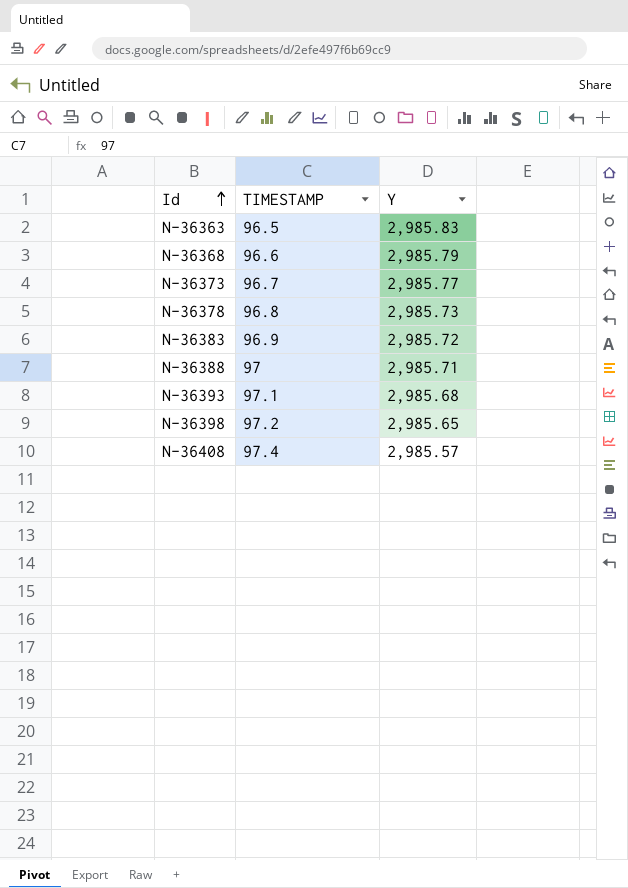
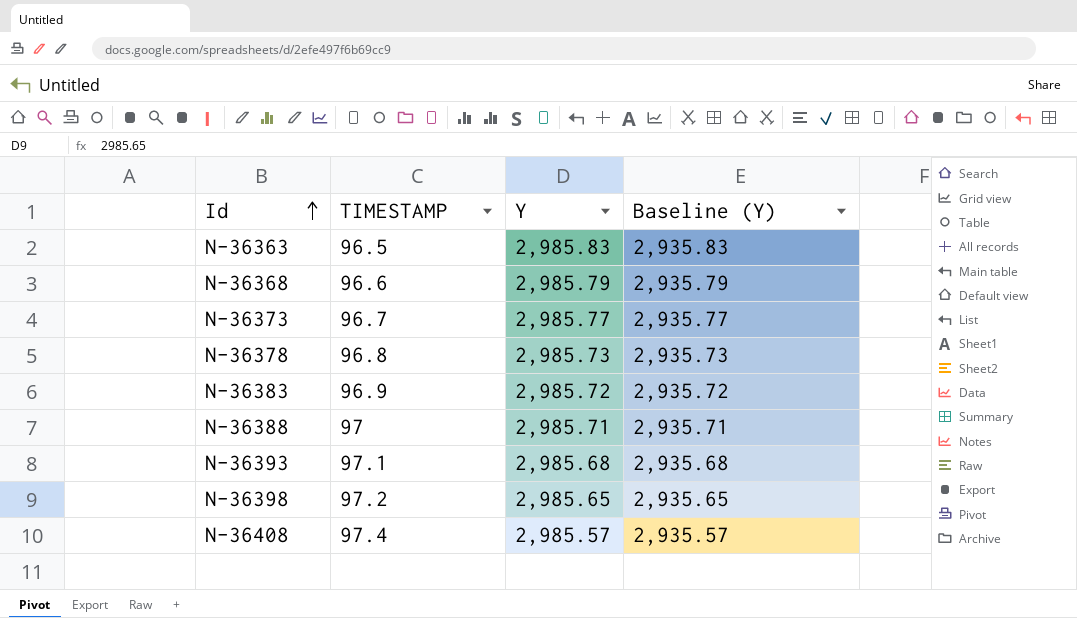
column Baseline (Y) | formula: none -> [Y] - 50

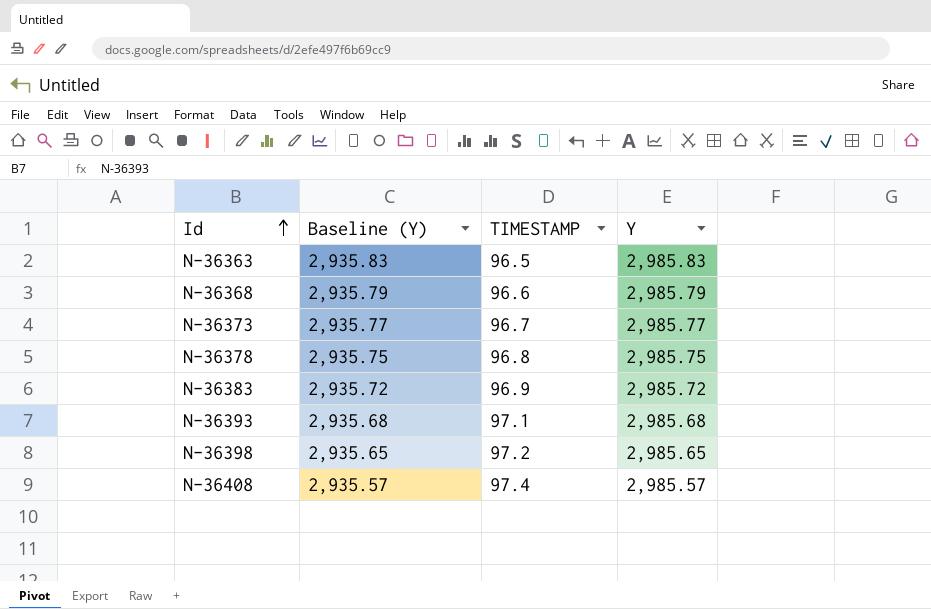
column Baseline (Y) | position: 4 -> 2
row N-36388: 97 | 2,985.71 | 2,935.71 -> none
N-36378 | Baseline (Y): 2,935.73 -> 2,935.75
N-36378 | Y: 2,985.73 -> 2,985.75

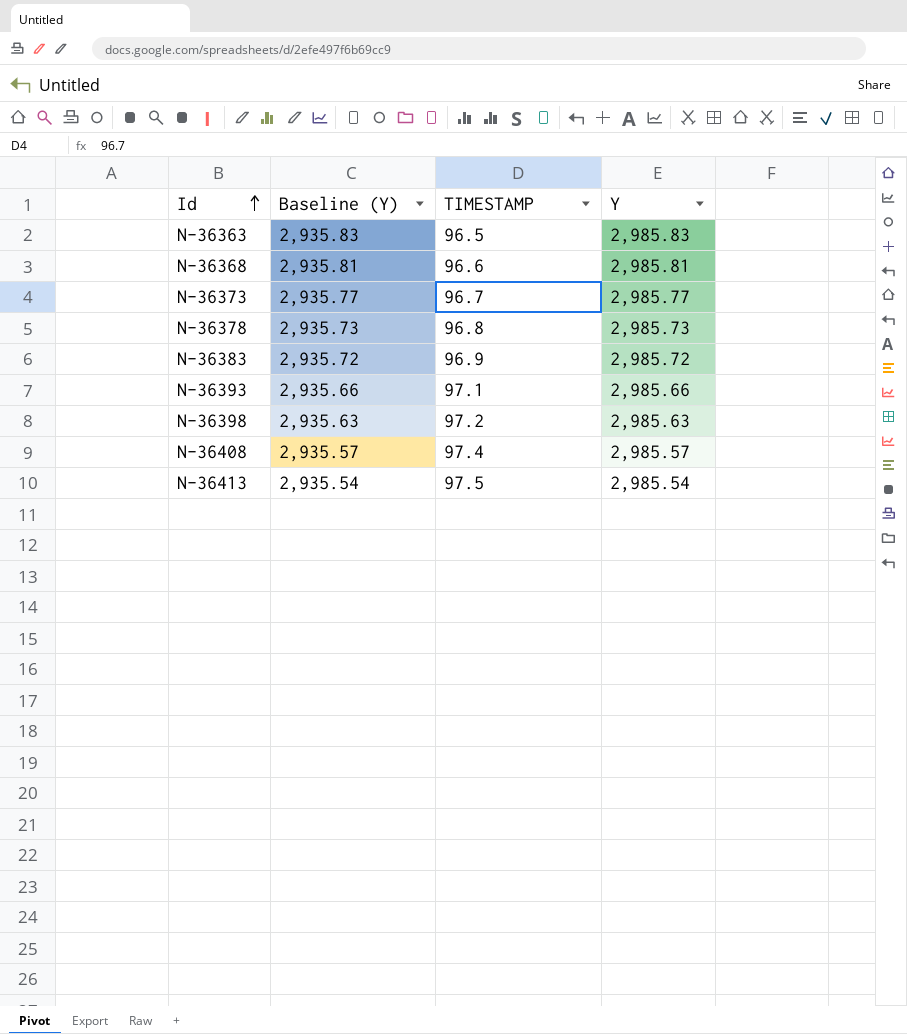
N-36368 | Baseline (Y): 2,935.79 -> 2,935.81
N-36368 | Y: 2,985.79 -> 2,985.81
N-36378 | Baseline (Y): 2,935.75 -> 2,935.73
N-36378 | Y: 2,985.75 -> 2,985.73
N-36393 | Baseline (Y): 2,935.68 -> 2,935.66
N-36393 | Y: 2,985.68 -> 2,985.66
N-36398 | Baseline (Y): 2,935.65 -> 2,935.63
N-36398 | Y: 2,985.65 -> 2,985.63
row N-36413: none -> 2,935.54 | 97.5 | 2,985.54

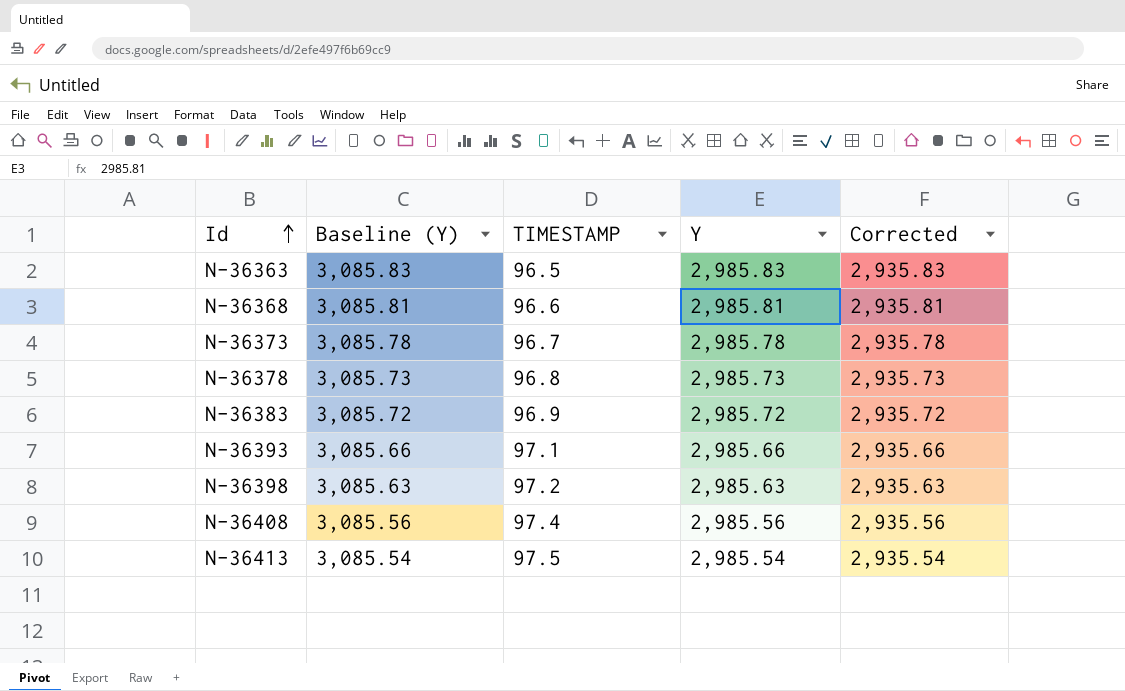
column Baseline (Y) | formula: [Y] - 50 -> [Y] + 100
column Corrected | formula: none -> [Y] - 50
N-36373 | Y: 2,985.77 -> 2,985.78
N-36408 | Y: 2,985.57 -> 2,985.56

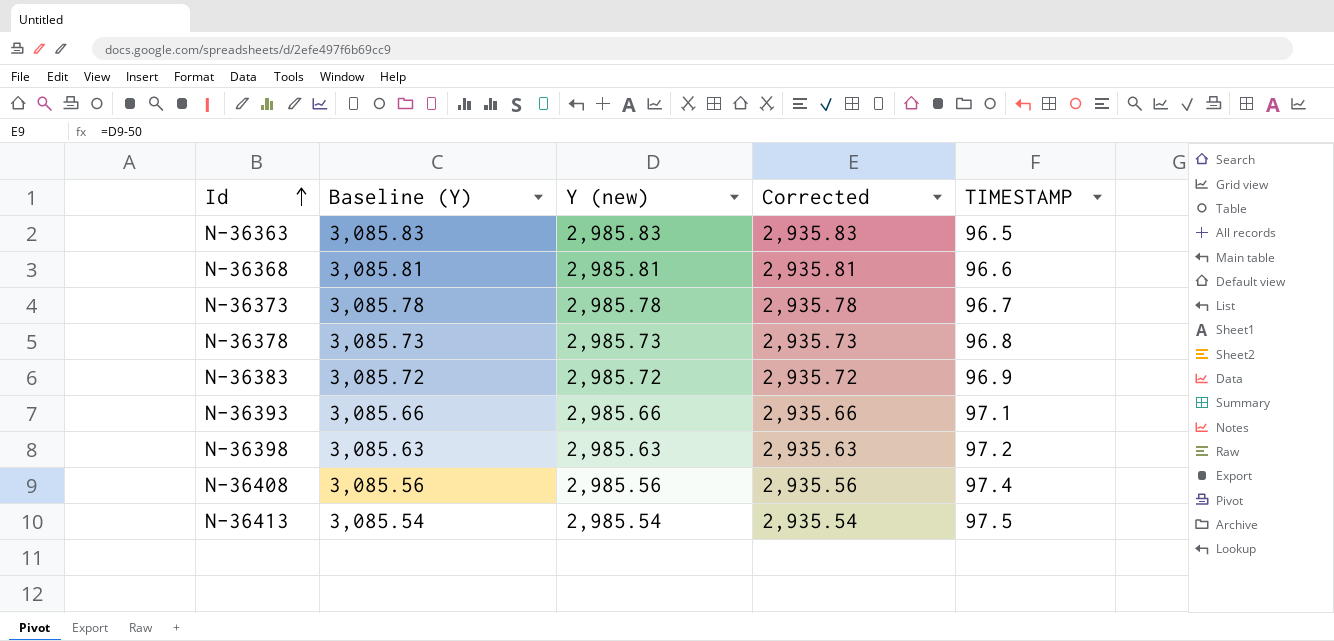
column name: Y -> Y (new)
column TIMESTAMP | position: 3 -> 5

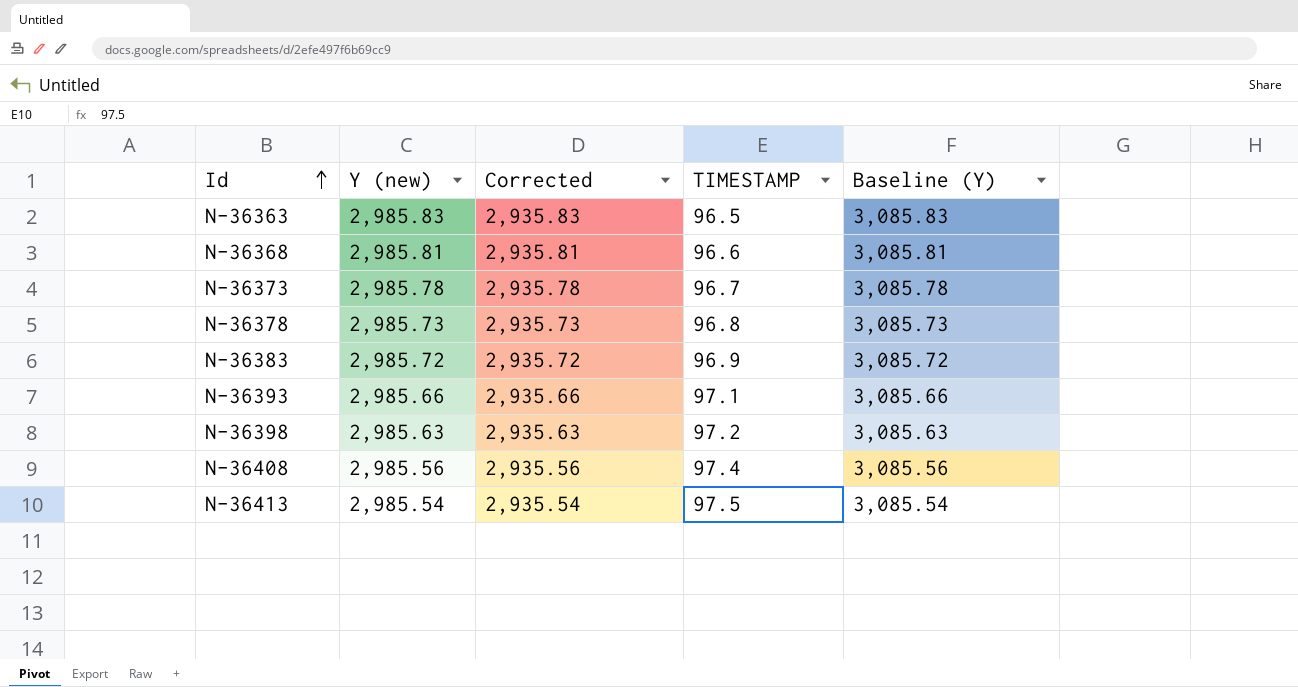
column Baseline (Y) | position: 2 -> 5

